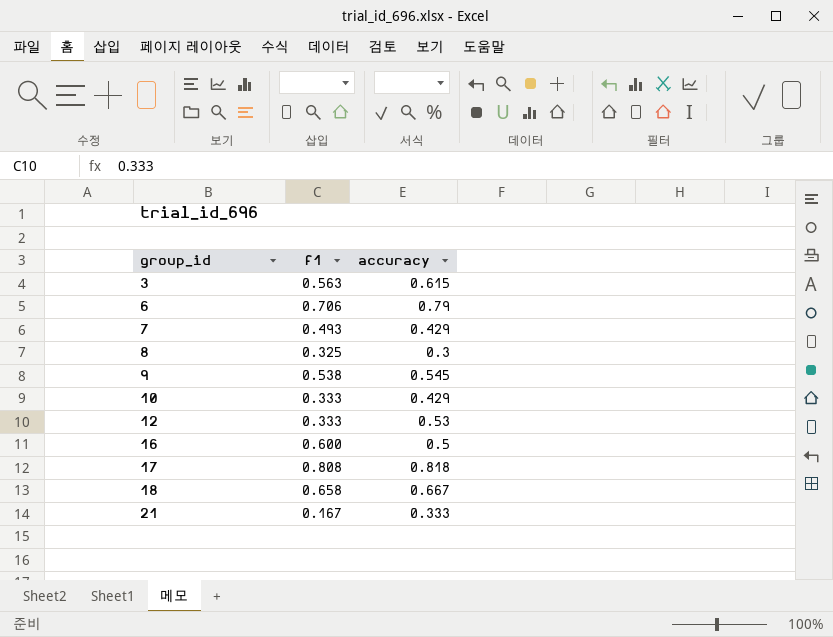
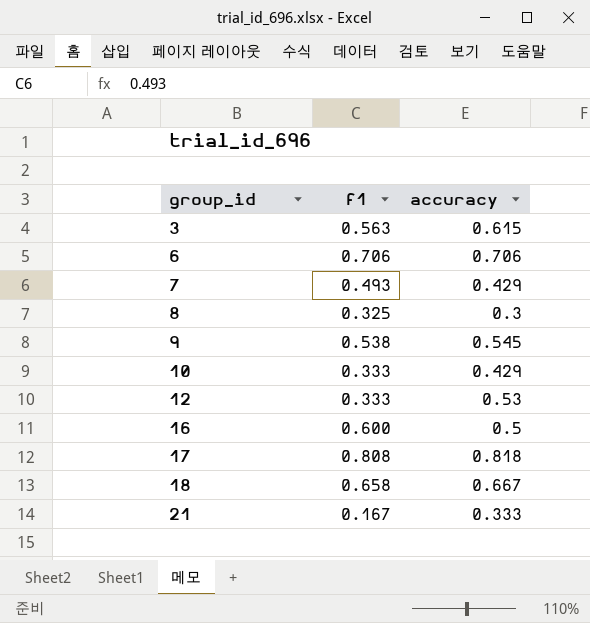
6 | accuracy: 0.79 -> 0.706

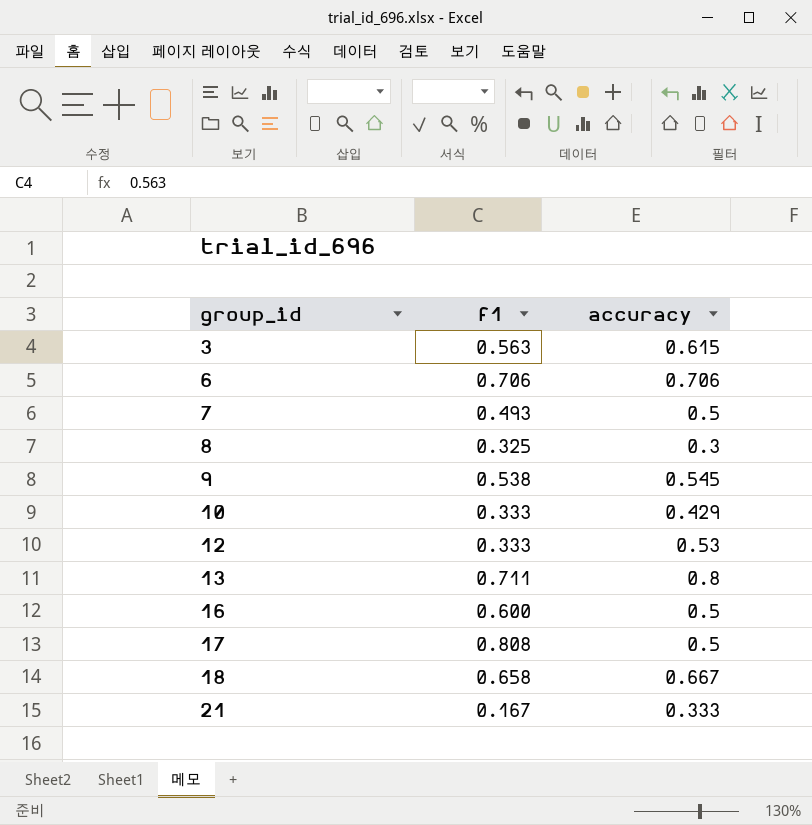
7 | accuracy: 0.429 -> 0.5
row 13: none -> 0.711 | 0.8
17 | accuracy: 0.818 -> 0.5

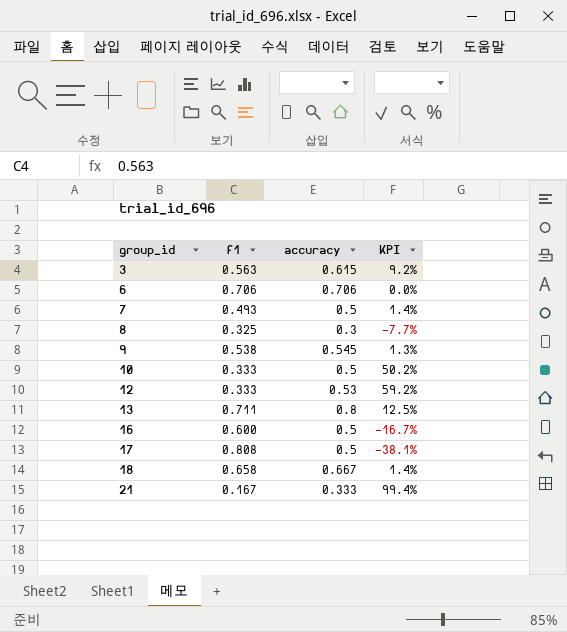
column KPI | formula: none -> ([accuracy] - [f1]) / [f1]
10 | accuracy: 0.429 -> 0.5

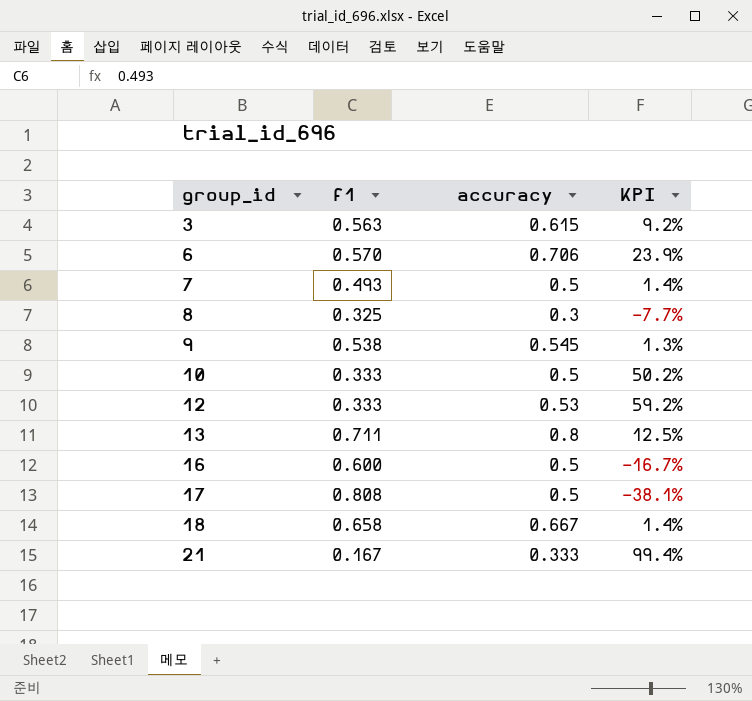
6 | f1: 0.706 -> 0.570
6 | KPI: 0.0% -> 23.9%

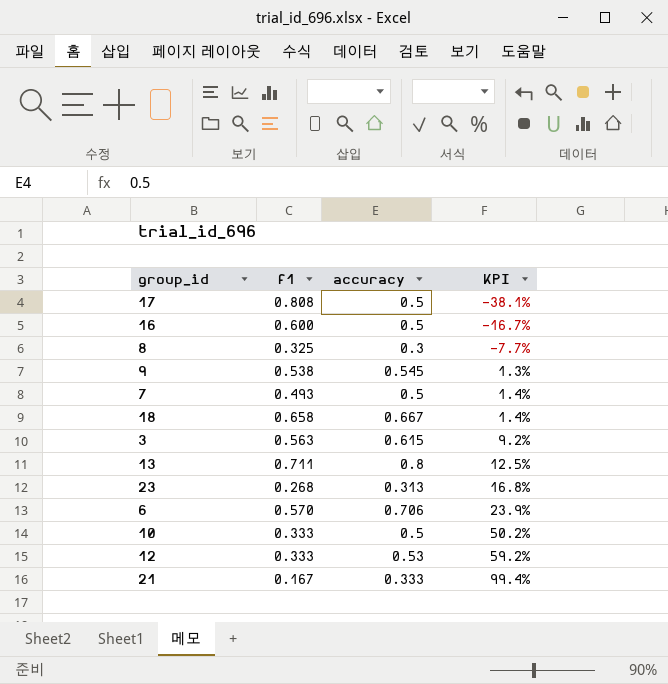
row order: group_id ascending -> KPI ascending
row 23: none -> 0.268 | 0.313 | 16.8%

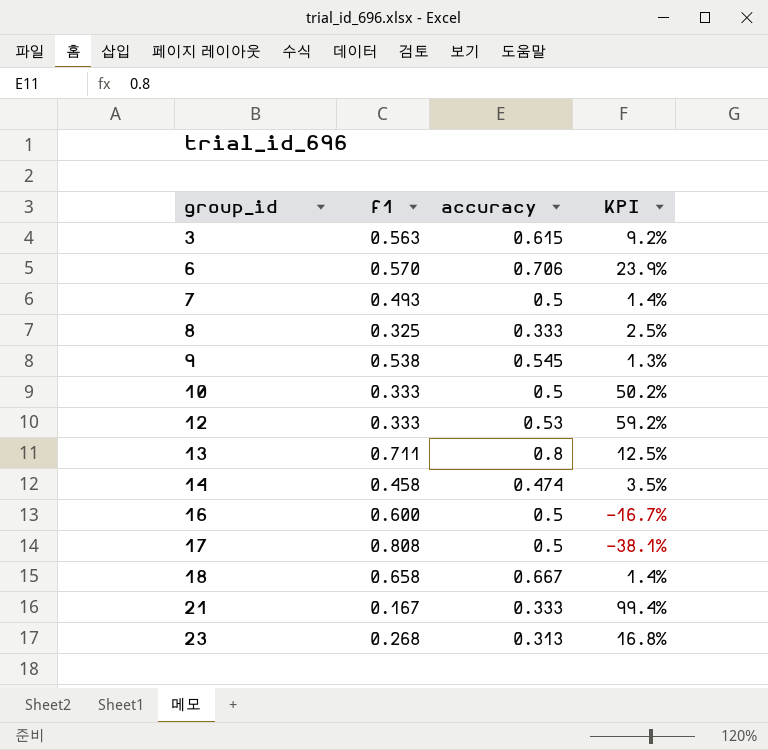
row order: KPI ascending -> group_id ascending
8 | accuracy: 0.3 -> 0.333
8 | KPI: -7.7% -> 2.5%
row 14: none -> 0.458 | 0.474 | 3.5%

